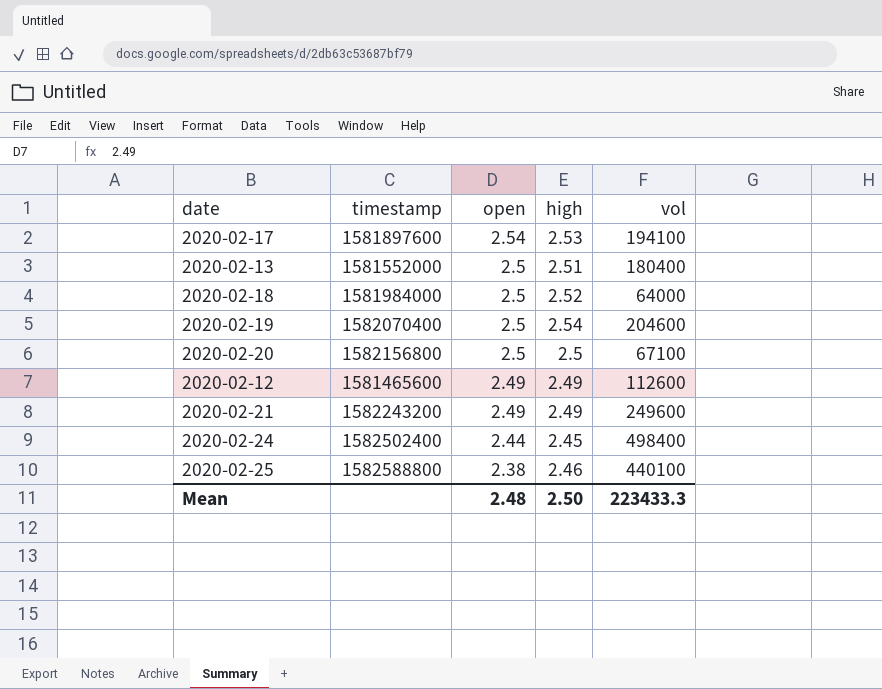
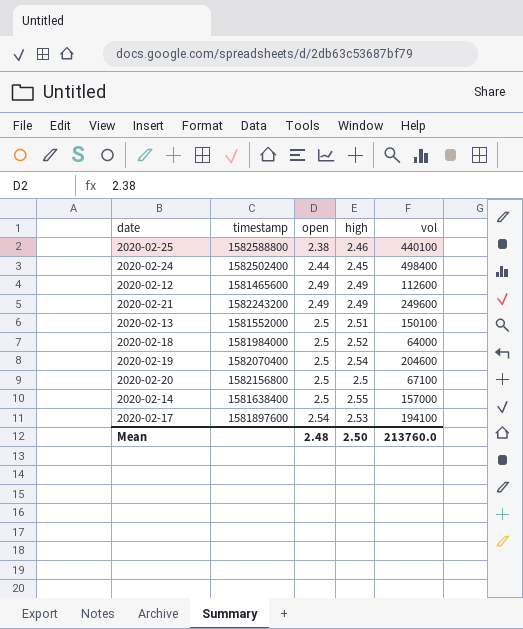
row order: open descending -> open ascending
2020-02-13 | vol: 180400 -> 150100
row 2020-02-14: none -> 1581638400 | 2.5 | 2.55 | 157000
Mean | vol: 223433.3 -> 213760.0

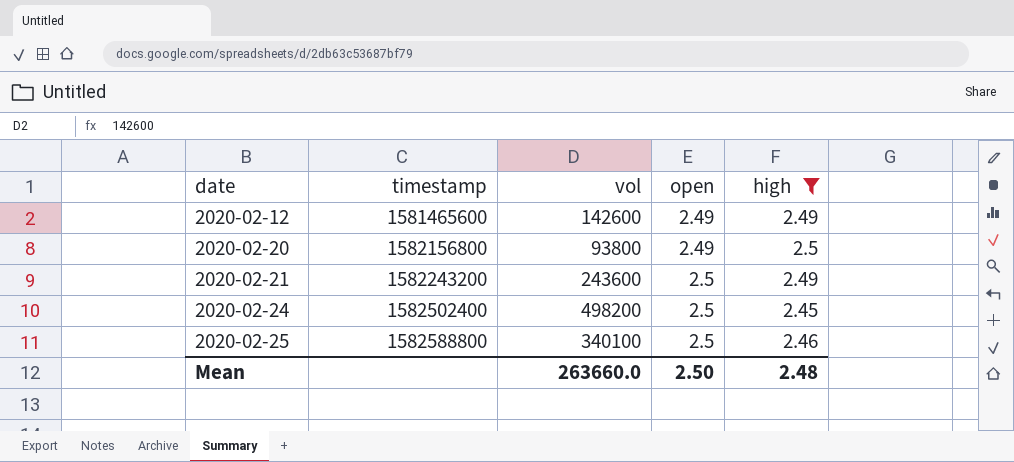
filter: none -> high <= 2.5
row order: open ascending -> date ascending
column vol | position: 5 -> 3
2020-02-12 | vol: 112600 -> 142600
2020-02-20 | vol: 67100 -> 93800
2020-02-20 | open: 2.5 -> 2.49
2020-02-21 | vol: 249600 -> 243600
2020-02-21 | open: 2.49 -> 2.5
2020-02-24 | vol: 498400 -> 498200
2020-02-24 | open: 2.44 -> 2.5
2020-02-25 | vol: 440100 -> 340100
2020-02-25 | open: 2.38 -> 2.5
Mean | vol: 213760.0 -> 263660.0
Mean | open: 2.48 -> 2.50
Mean | high: 2.50 -> 2.48

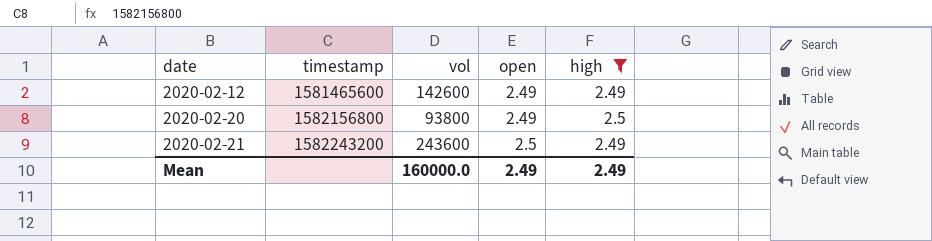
row 2020-02-24: 1582502400 | 498200 | 2.5 | 2.45 -> none
row 2020-02-25: 1582588800 | 340100 | 2.5 | 2.46 -> none
Mean | vol: 263660.0 -> 160000.0
Mean | open: 2.50 -> 2.49
Mean | high: 2.48 -> 2.49

